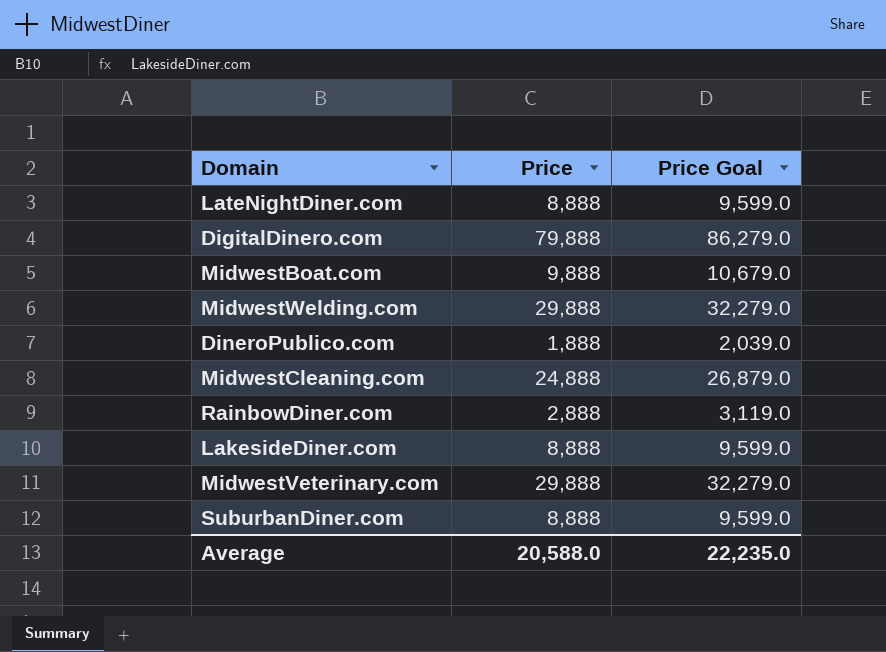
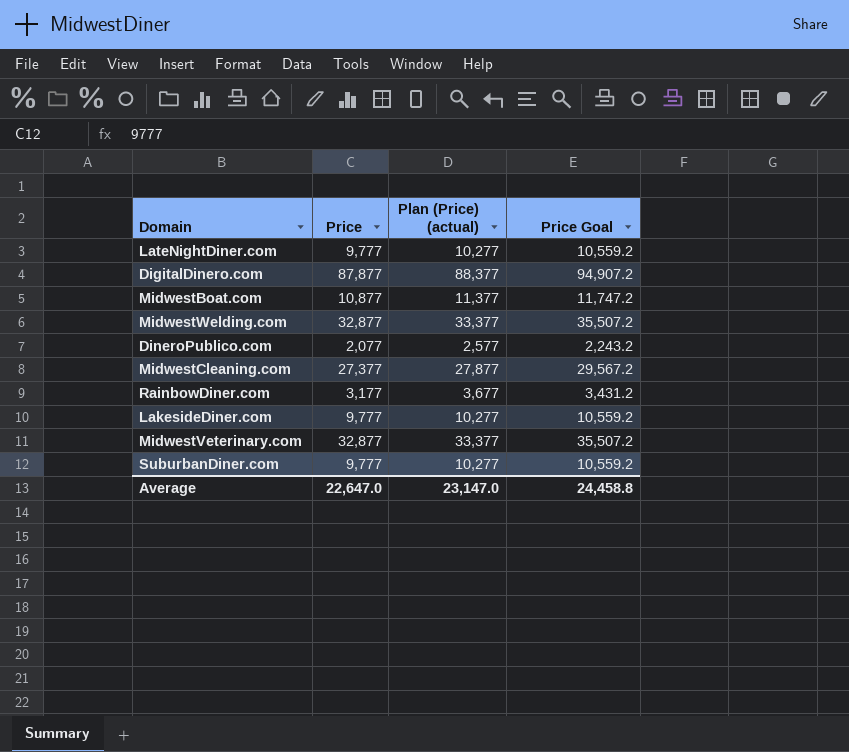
column Plan (Price) (actual) | formula: none -> [Price] + 500
LateNightDiner.com | Price: 8,888 -> 9,777
LateNightDiner.com | Price Goal: 9,599.0 -> 10,559.2
DigitalDinero.com | Price: 79,888 -> 87,877
DigitalDinero.com | Price Goal: 86,279.0 -> 94,907.2
MidwestBoat.com | Price: 9,888 -> 10,877
MidwestBoat.com | Price Goal: 10,679.0 -> 11,747.2
MidwestWelding.com | Price: 29,888 -> 32,877
MidwestWelding.com | Price Goal: 32,279.0 -> 35,507.2
DineroPublico.com | Price: 1,888 -> 2,077
DineroPublico.com | Price Goal: 2,039.0 -> 2,243.2
MidwestCleaning.com | Price: 24,888 -> 27,377
MidwestCleaning.com | Price Goal: 26,879.0 -> 29,567.2
RainbowDiner.com | Price: 2,888 -> 3,177
RainbowDiner.com | Price Goal: 3,119.0 -> 3,431.2
LakesideDiner.com | Price: 8,888 -> 9,777
LakesideDiner.com | Price Goal: 9,599.0 -> 10,559.2
MidwestVeterinary.com | Price: 29,888 -> 32,877
MidwestVeterinary.com | Price Goal: 32,279.0 -> 35,507.2
SuburbanDiner.com | Price: 8,888 -> 9,777
SuburbanDiner.com | Price Goal: 9,599.0 -> 10,559.2
Average | Price: 20,588.0 -> 22,647.0
Average | Price Goal: 22,235.0 -> 24,458.8

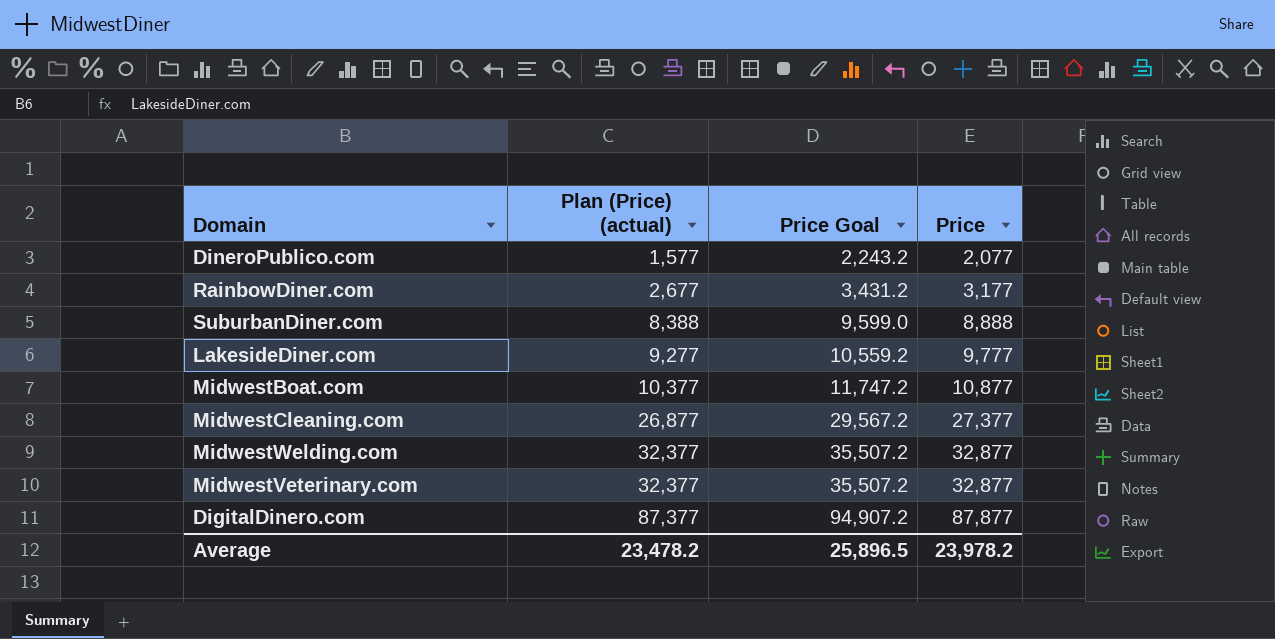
row order: none -> Plan (Price) (actual) ascending
column Plan (Price) (actual) | formula: [Price] + 500 -> [Price] - 500
column Price | position: 2 -> 4
row LateNightDiner.com: 9,777 | 10,277 | 10,559.2 -> none
SuburbanDiner.com | Price Goal: 10,559.2 -> 9,599.0
SuburbanDiner.com | Price: 9,777 -> 8,888
Average | Plan (Price) (actual): 23,147.0 -> 23,478.2
Average | Price Goal: 24,458.8 -> 25,896.5
Average | Price: 22,647.0 -> 23,978.2

